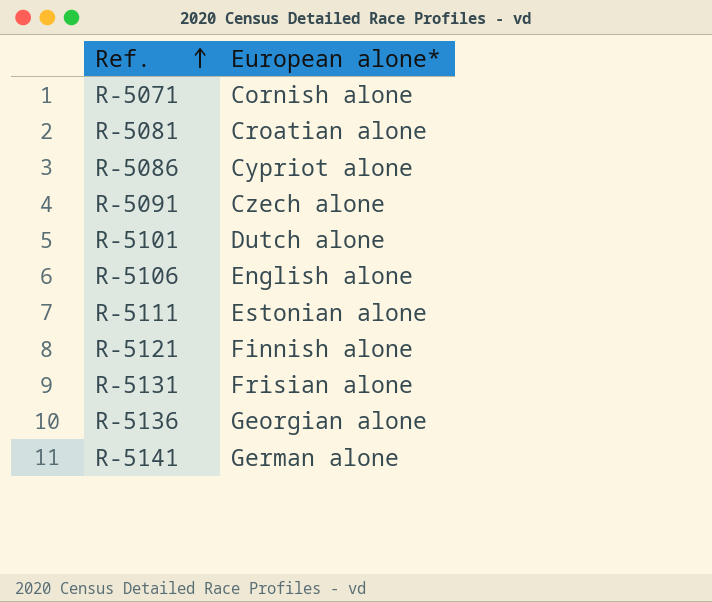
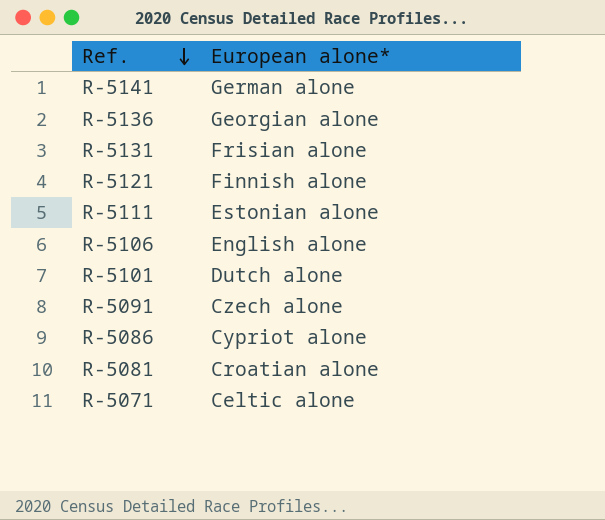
row order: Ref. ascending -> Ref. descending
R-5071 | European alone*: Cornish alone -> Celtic alone

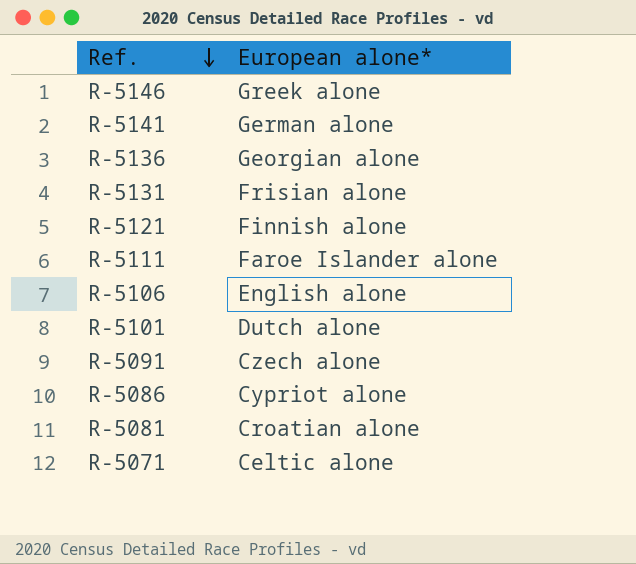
row R-5146: none -> Greek alone
R-5111 | European alone*: Estonian alone -> Faroe Islander alone

